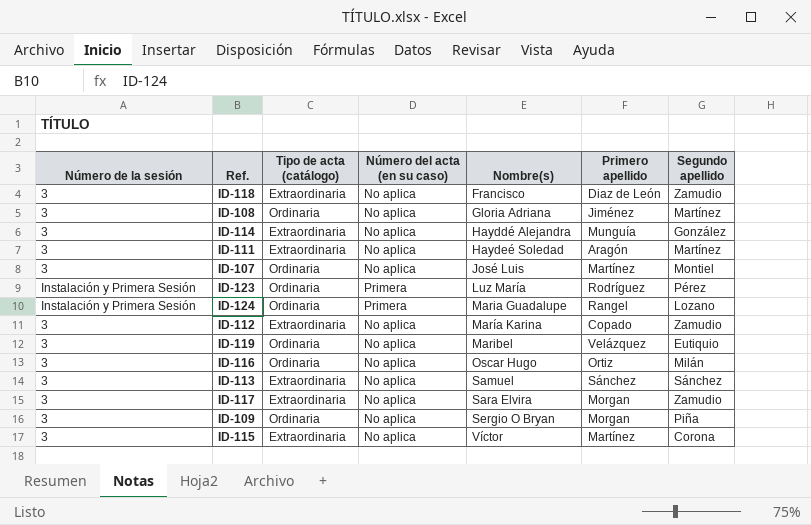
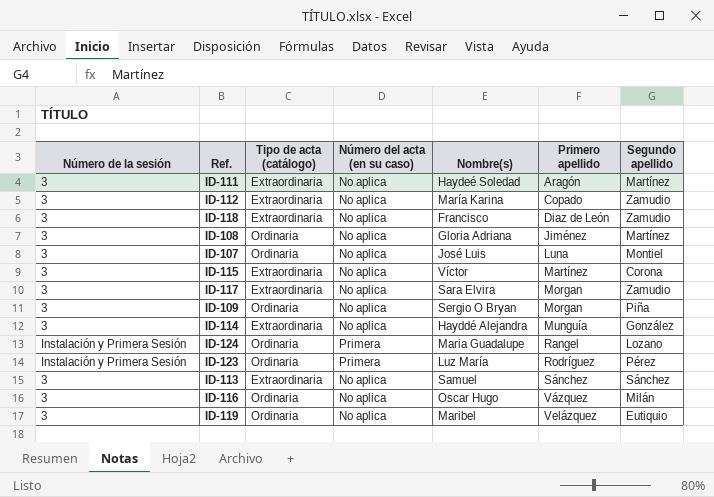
row order: Nombre(s) ascending -> Primero apellido ascending
ID-107 | Primero apellido: Martínez -> Luna
ID-116 | Primero apellido: Ortiz -> Vázquez

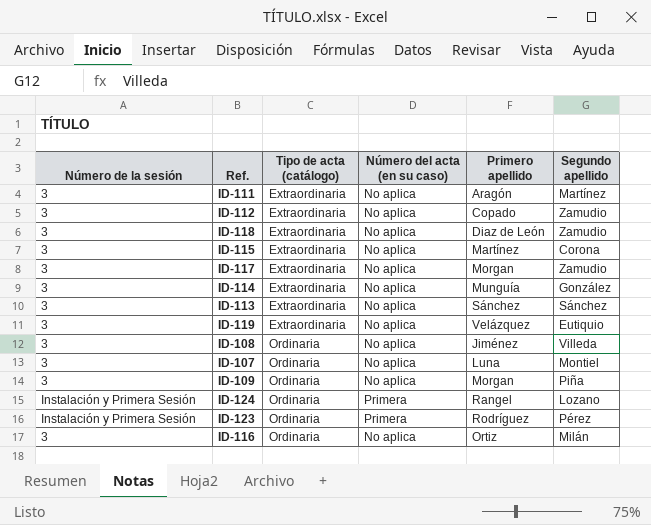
row order: Primero apellido ascending -> Tipo de acta (catálogo) ascending
column Nombre(s) | position: 5 -> none
ID-119 | Tipo de acta (catálogo): Ordinaria -> Extraordinaria
ID-108 | Segundo apellido: Martínez -> Villeda
ID-116 | Primero apellido: Vázquez -> Ortiz

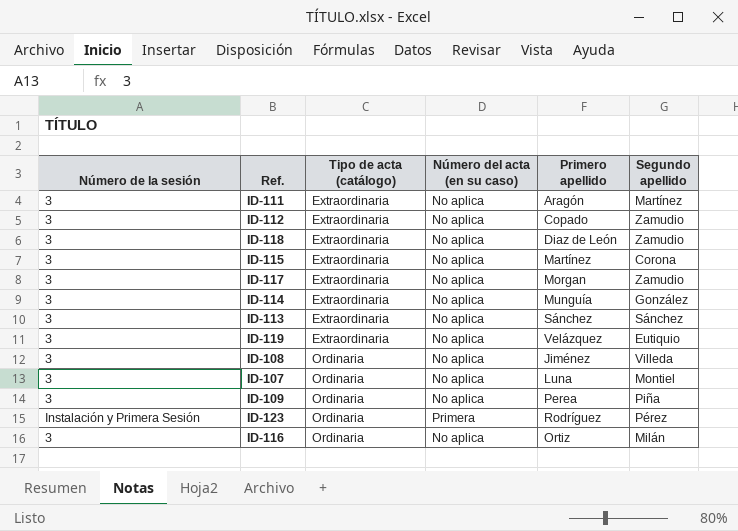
row ID-124: Instalación y Primera Sesión | Ordinaria | Primera | Rangel | Lozano -> none
ID-109 | Primero apellido: Morgan -> Perea

